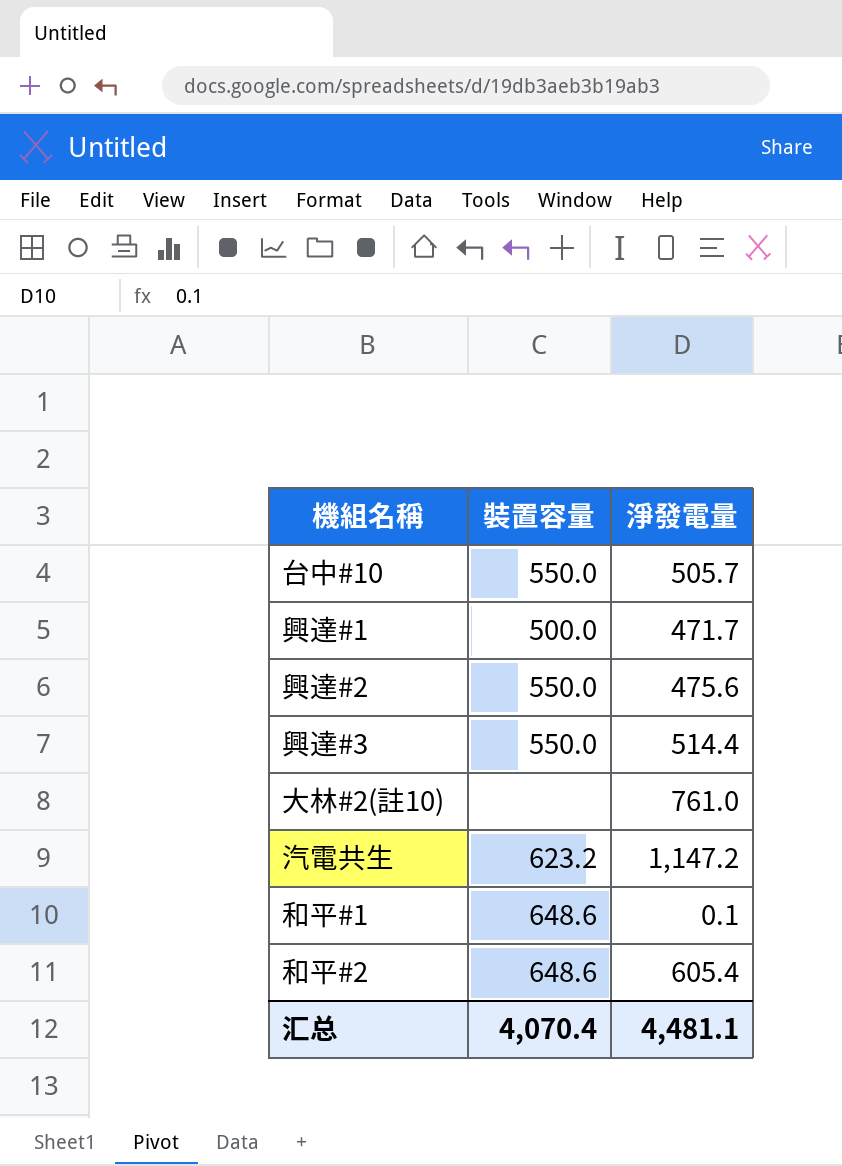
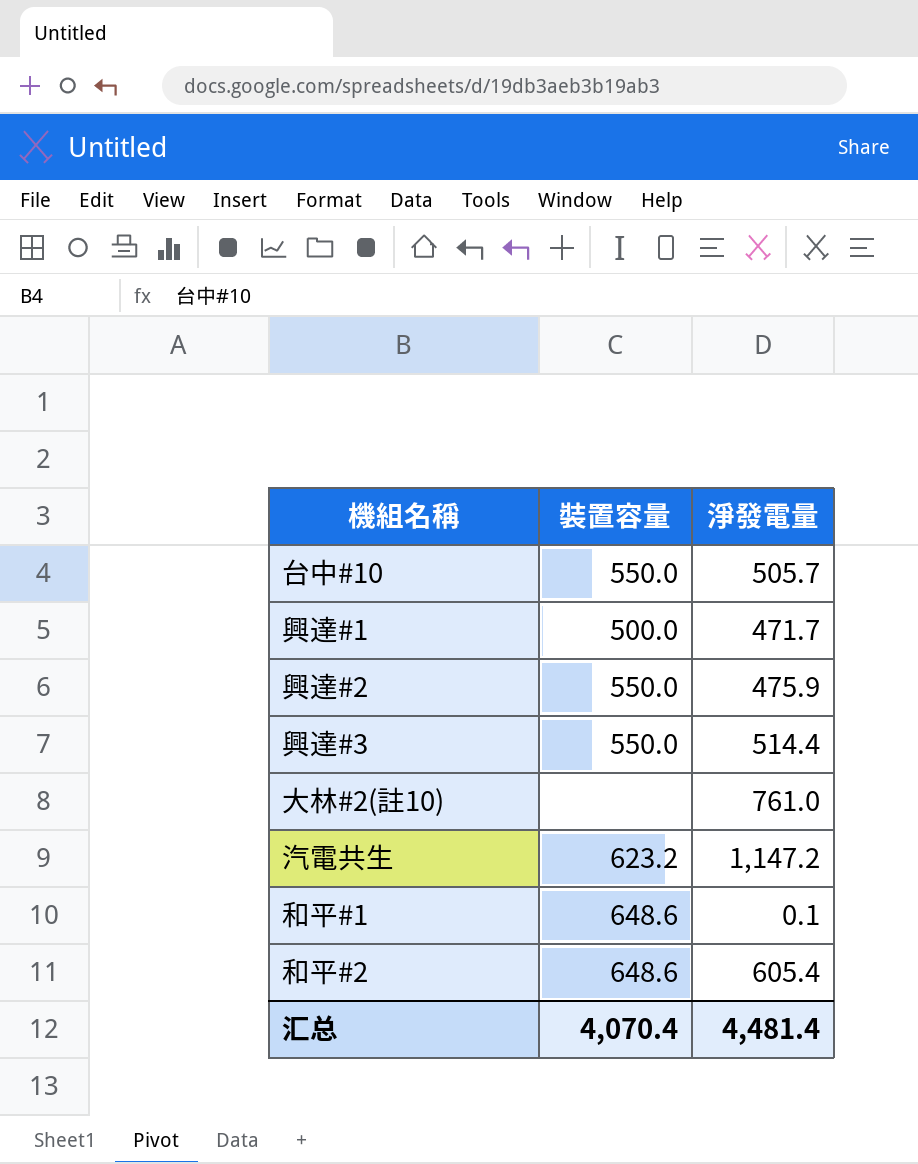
興達#2 | 淨發電量: 475.6 -> 475.9
汇总 | 淨發電量: 4,481.1 -> 4,481.4

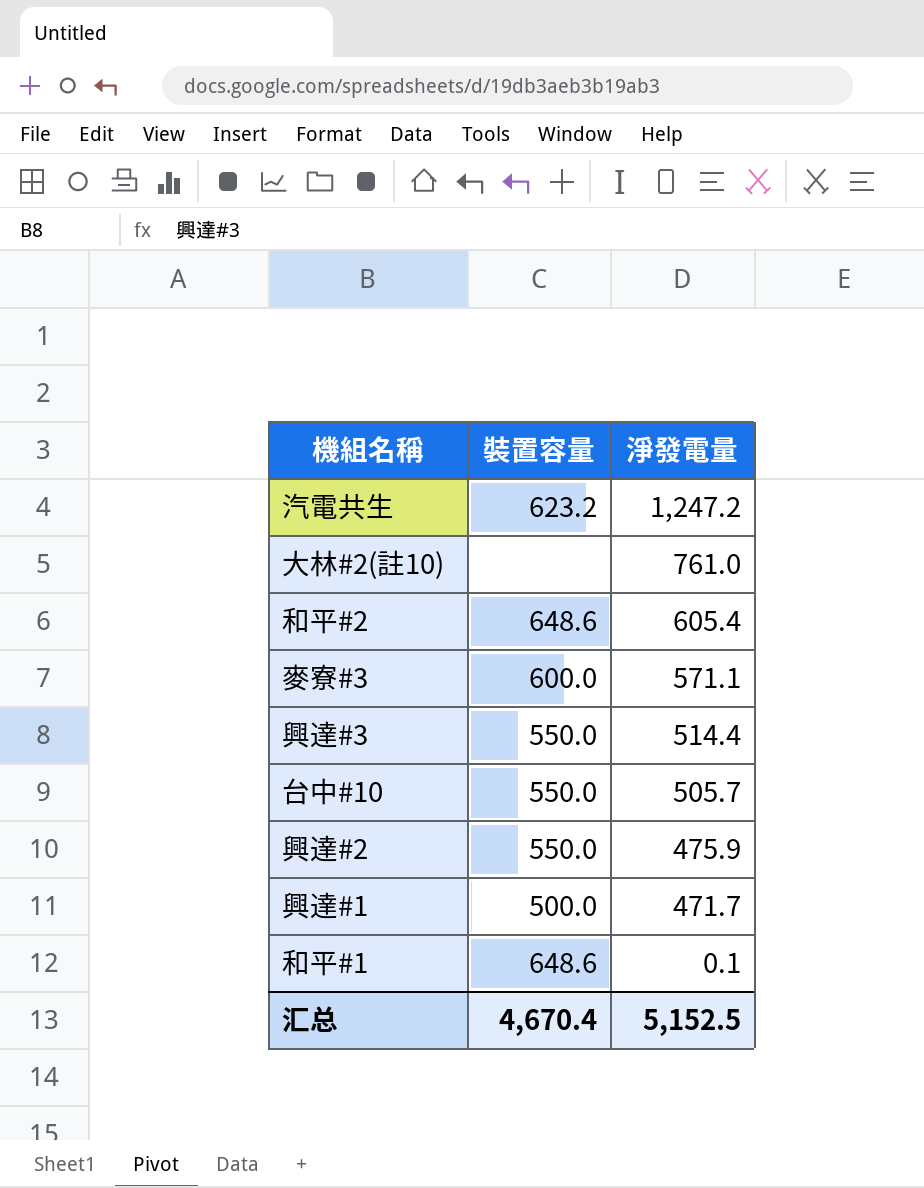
row order: none -> 淨發電量 descending
汽電共生 | 淨發電量: 1,147.2 -> 1,247.2
row 麥寮#3: none -> 600.0 | 571.1
汇总 | 裝置容量: 4,070.4 -> 4,670.4
汇总 | 淨發電量: 4,481.4 -> 5,152.5

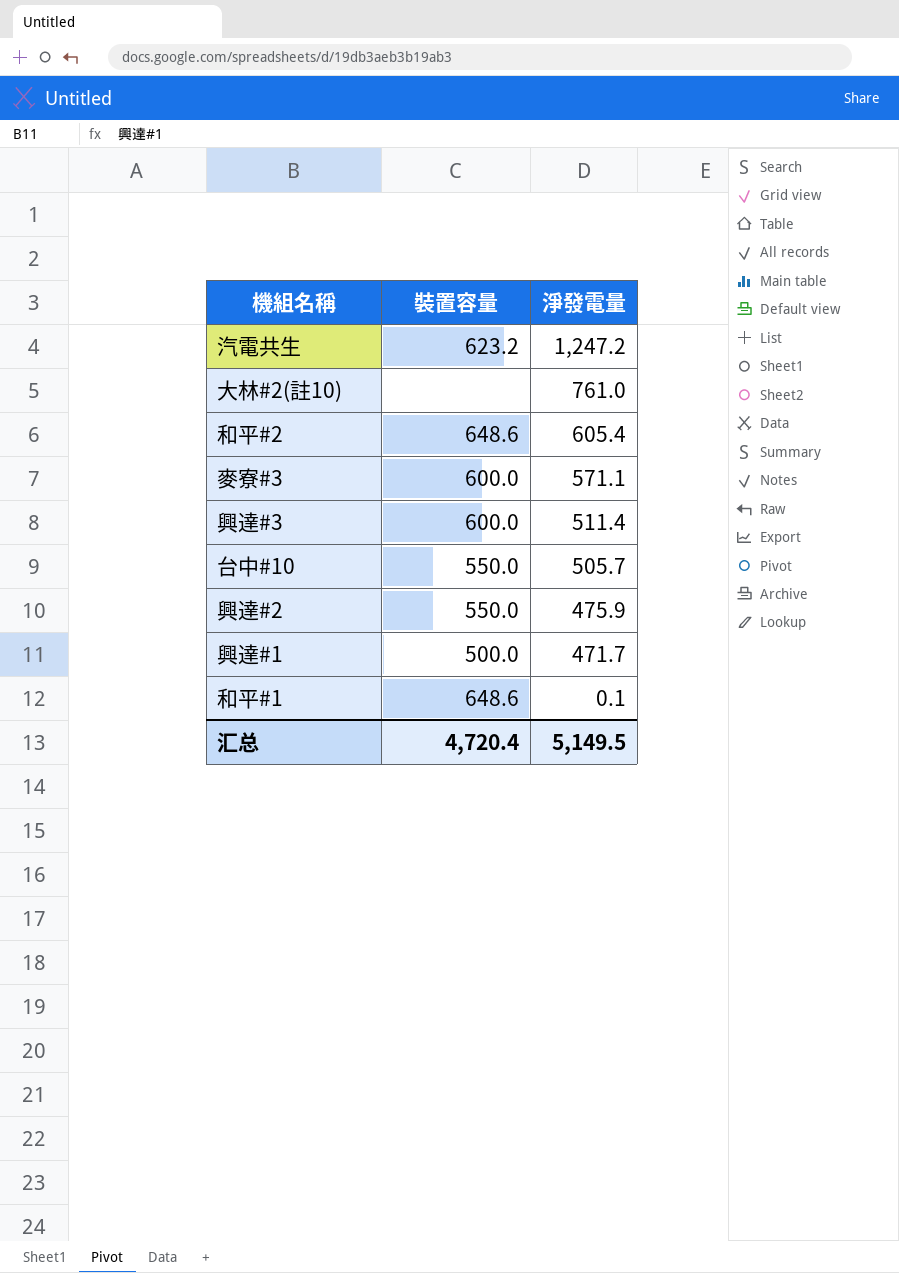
興達#3 | 裝置容量: 550.0 -> 600.0
興達#3 | 淨發電量: 514.4 -> 511.4
汇总 | 裝置容量: 4,670.4 -> 4,720.4
汇总 | 淨發電量: 5,152.5 -> 5,149.5

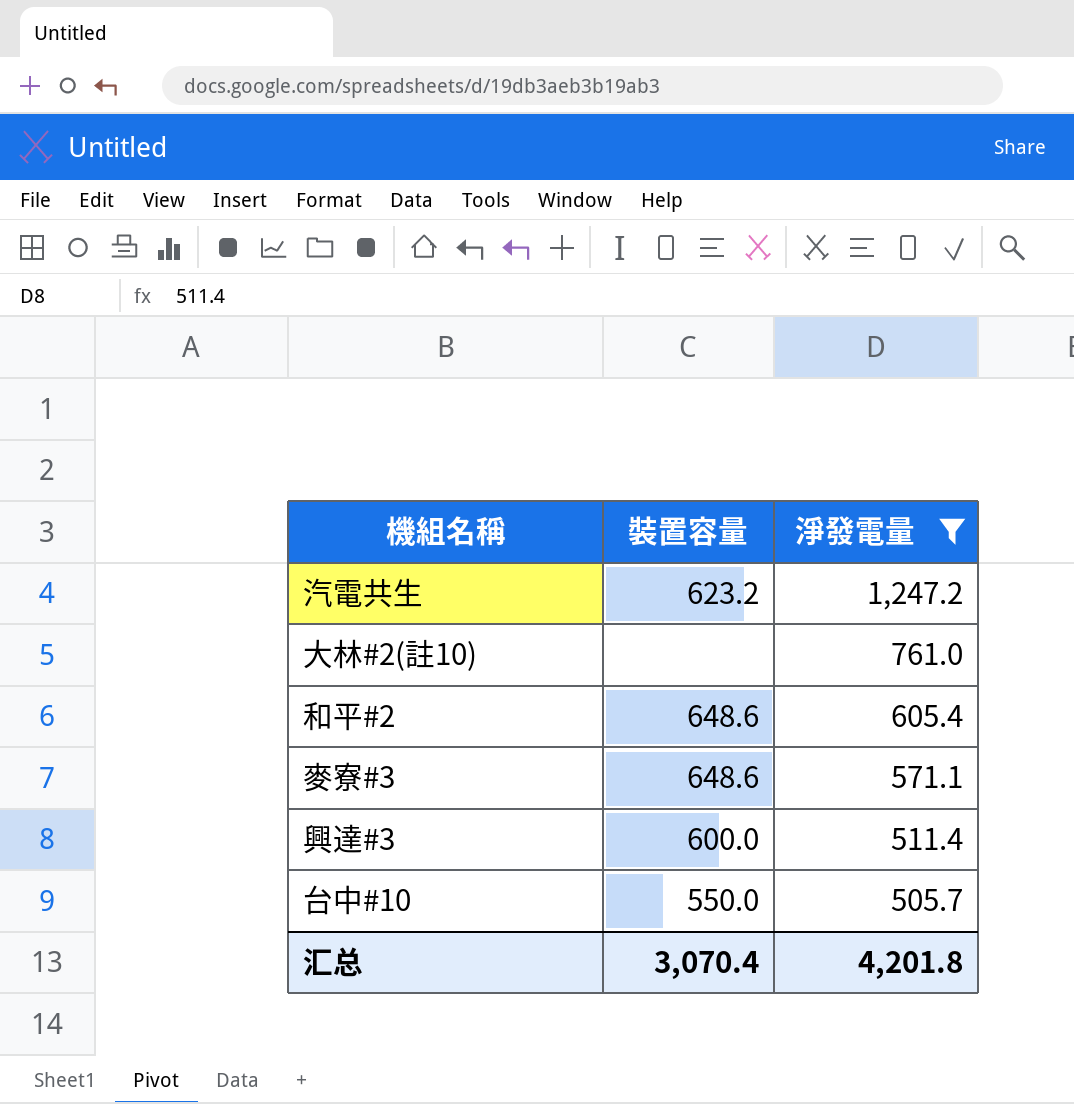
filter: none -> 淨發電量 >= 505.7
麥寮#3 | 裝置容量: 600.0 -> 648.6
汇总 | 裝置容量: 4,720.4 -> 3,070.4
汇总 | 淨發電量: 5,149.5 -> 4,201.8

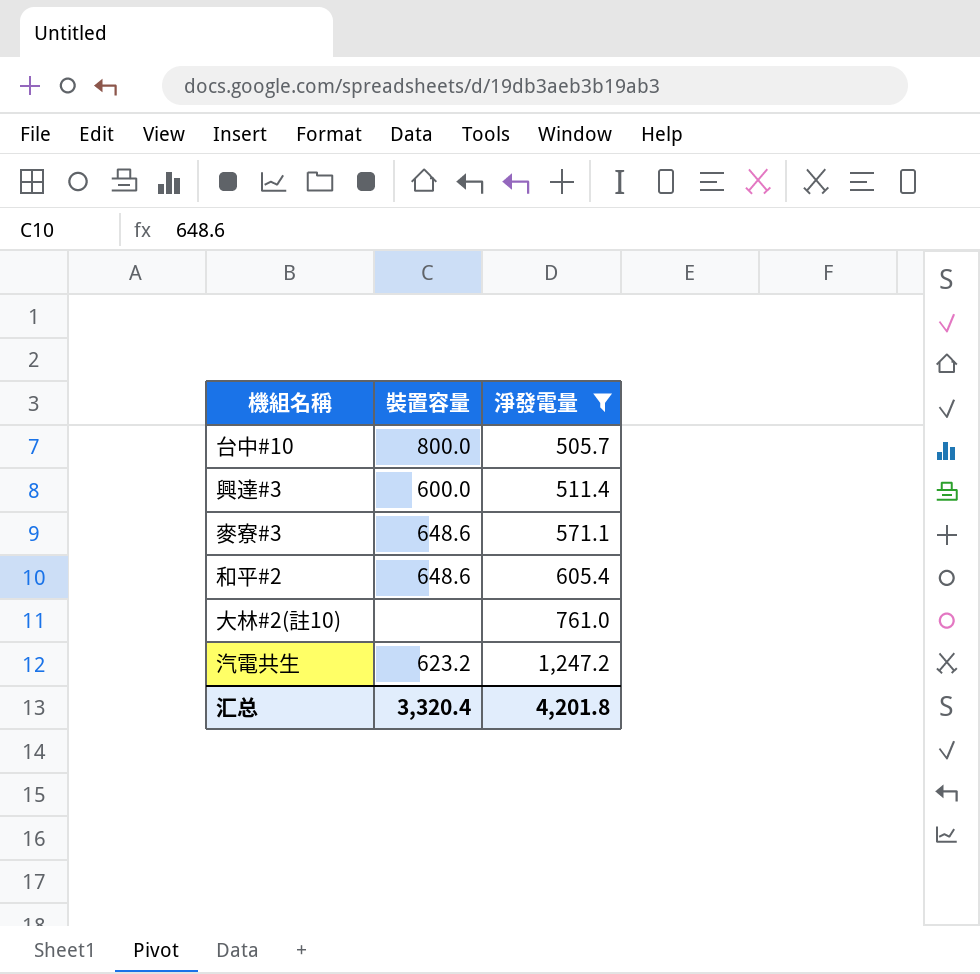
row order: 淨發電量 descending -> 淨發電量 ascending
台中#10 | 裝置容量: 550.0 -> 800.0
汇总 | 裝置容量: 3,070.4 -> 3,320.4

